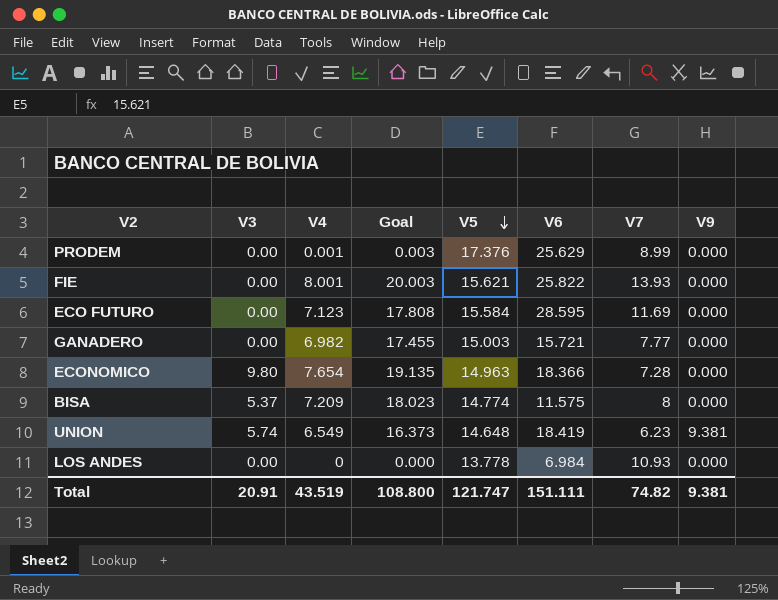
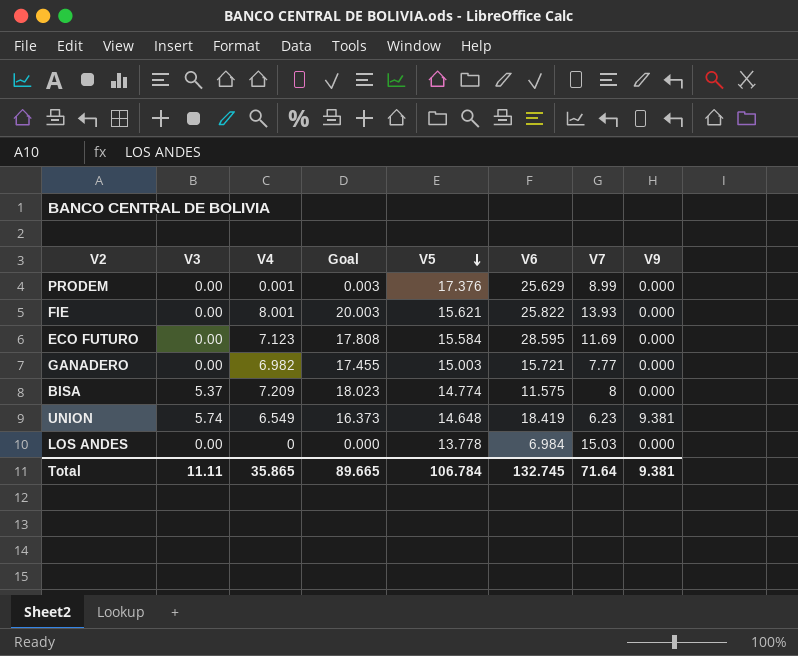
row ECONOMICO: 9.80 | 7.654 | 19.135 | 14.963 | 18.366 | 7.28 | 0.000 -> none
LOS ANDES | V7: 10.93 -> 15.03
Total | V3: 20.91 -> 11.11
Total | V4: 43.519 -> 35.865
Total | Goal: 108.800 -> 89.665
Total | V5: 121.747 -> 106.784
Total | V6: 151.111 -> 132.745
Total | V7: 74.82 -> 71.64

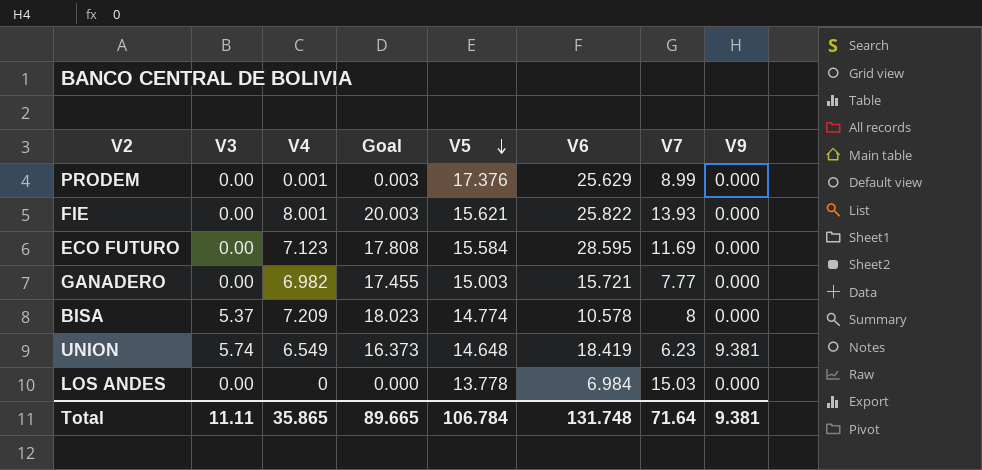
BISA | V6: 11.575 -> 10.578
Total | V6: 132.745 -> 131.748

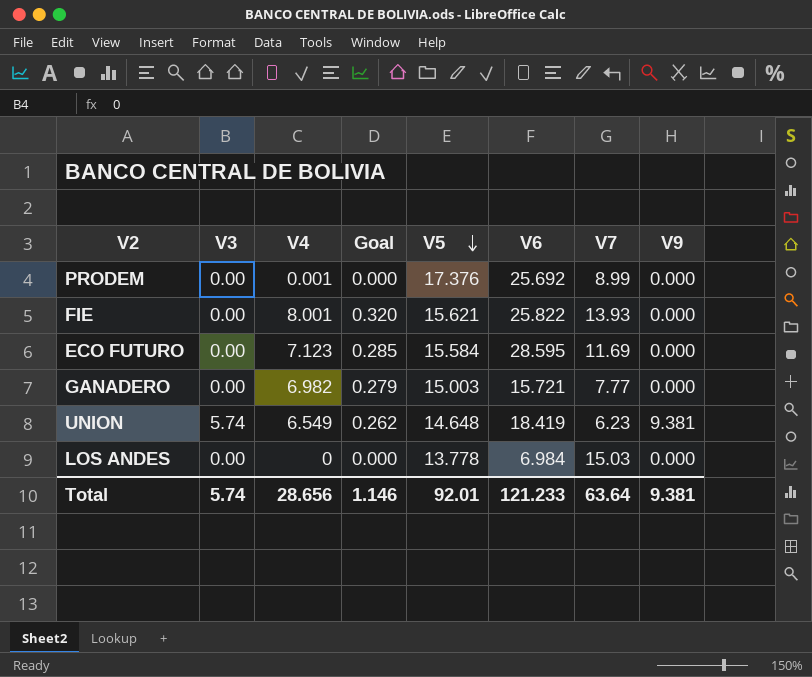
column Goal | formula: [V4] * 2.5 -> [V4] * 0.04
row BISA: 5.37 | 7.209 | 18.023 | 14.774 | 10.578 | 8 | 0.000 -> none
PRODEM | V6: 25.629 -> 25.692
Total | V3: 11.11 -> 5.74
Total | V4: 35.865 -> 28.656
Total | Goal: 89.665 -> 1.146
Total | V5: 106.784 -> 92.01
Total | V6: 131.748 -> 121.233
Total | V7: 71.64 -> 63.64

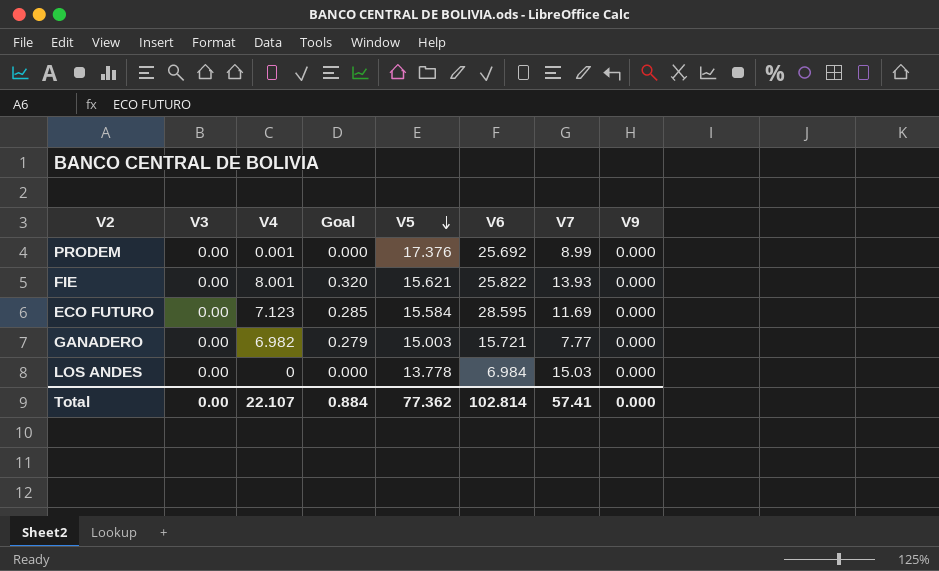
row UNION: 5.74 | 6.549 | 0.262 | 14.648 | 18.419 | 6.23 | 9.381 -> none
Total | V3: 5.74 -> 0.00
Total | V4: 28.656 -> 22.107
Total | Goal: 1.146 -> 0.884
Total | V5: 92.01 -> 77.362
Total | V6: 121.233 -> 102.814
Total | V7: 63.64 -> 57.41
Total | V9: 9.381 -> 0.000

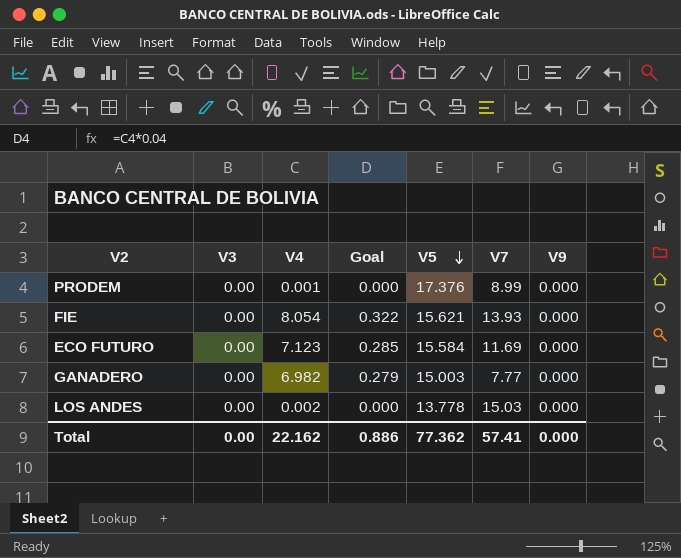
column V6 | position: 6 -> none
FIE | V4: 8.001 -> 8.054
FIE | Goal: 0.320 -> 0.322
LOS ANDES | V4: 0 -> 0.002
Total | V4: 22.107 -> 22.162
Total | Goal: 0.884 -> 0.886

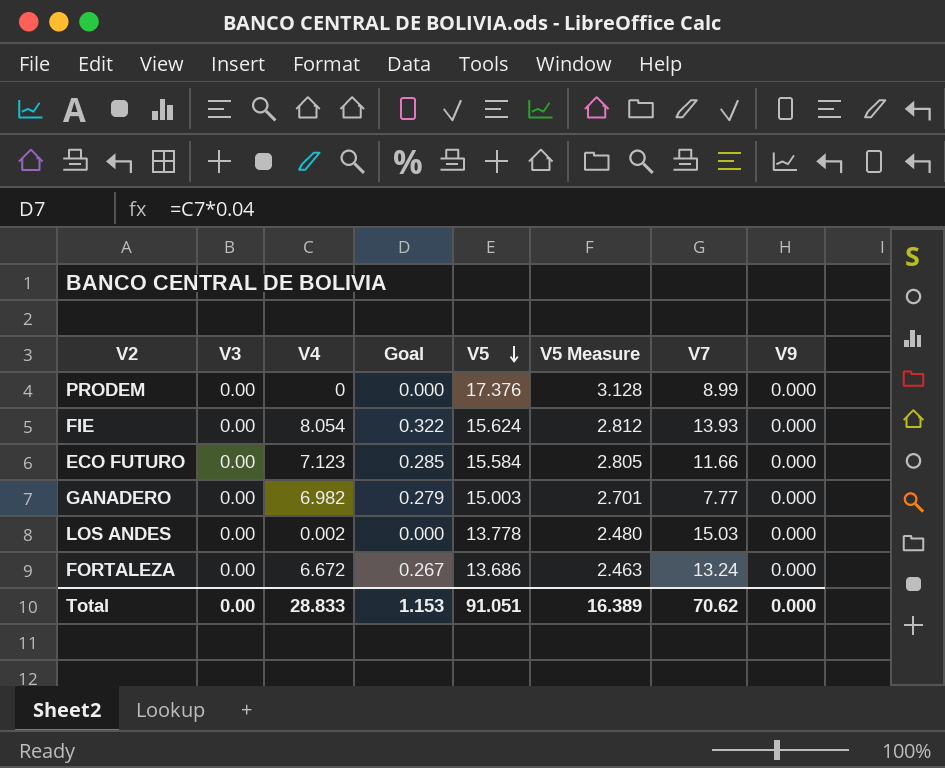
column V5 Measure | formula: none -> [V5] * 0.18
PRODEM | V4: 0.001 -> 0
FIE | V5: 15.621 -> 15.624
ECO FUTURO | V7: 11.69 -> 11.66
row FORTALEZA: none -> 0.00 | 6.672 | 0.267 | 13.686 | 2.463 | 13.24 | 0.000
Total | V4: 22.162 -> 28.833
Total | Goal: 0.886 -> 1.153
Total | V5: 77.362 -> 91.051
Total | V7: 57.41 -> 70.62

